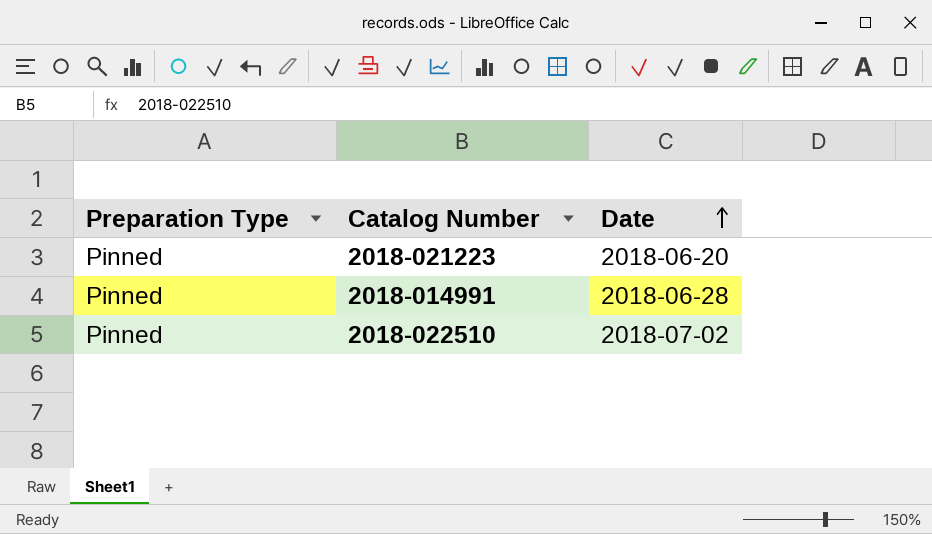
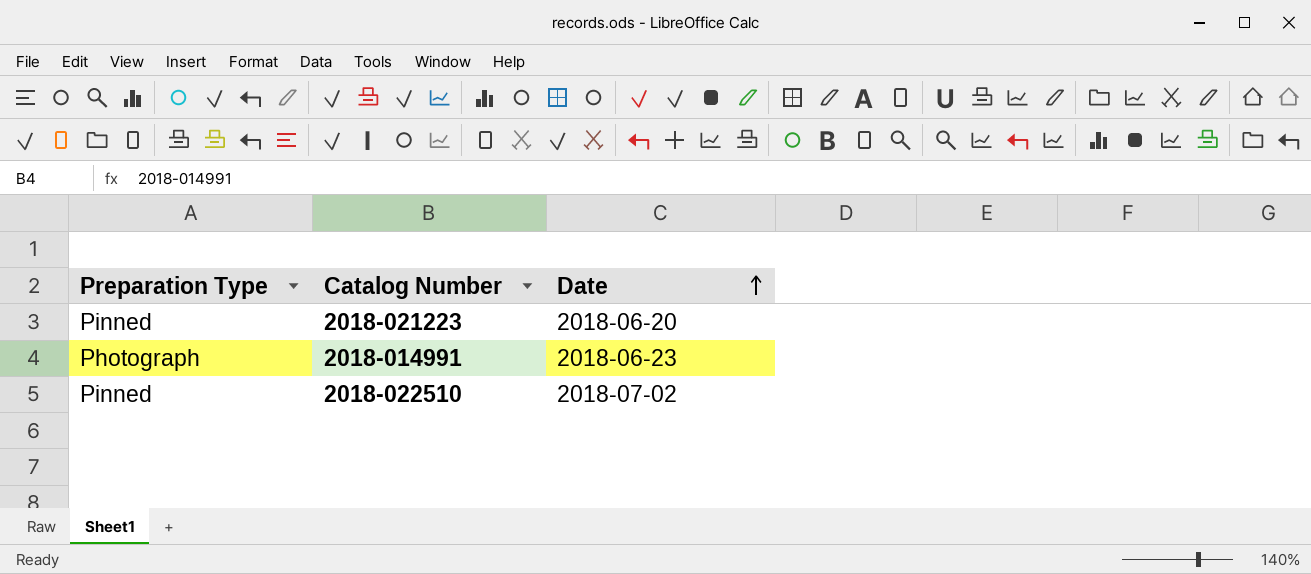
2018-014991 | Preparation Type: Pinned -> Photograph
2018-014991 | Date: 2018-06-28 -> 2018-06-23

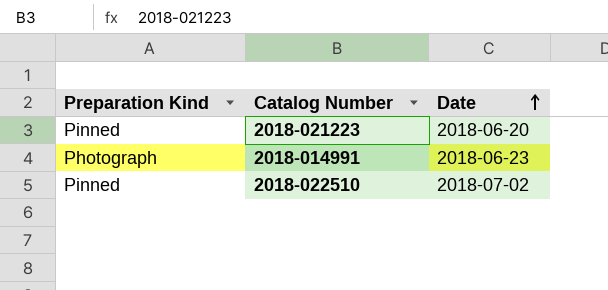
column name: Preparation Type -> Preparation Kind

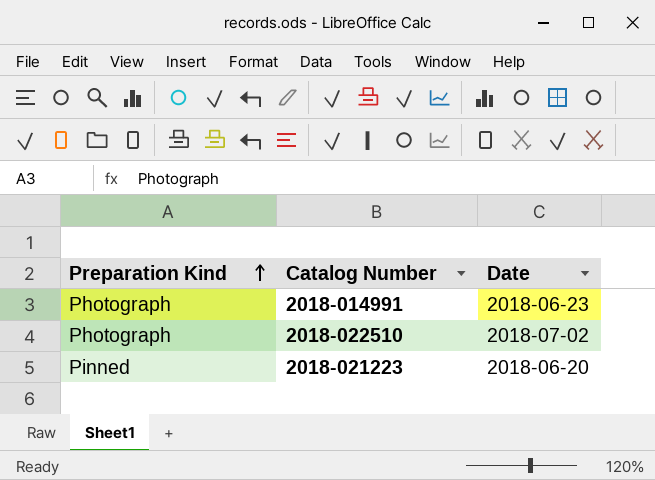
row order: Date ascending -> Preparation Kind ascending
2018-022510 | Preparation Kind: Pinned -> Photograph

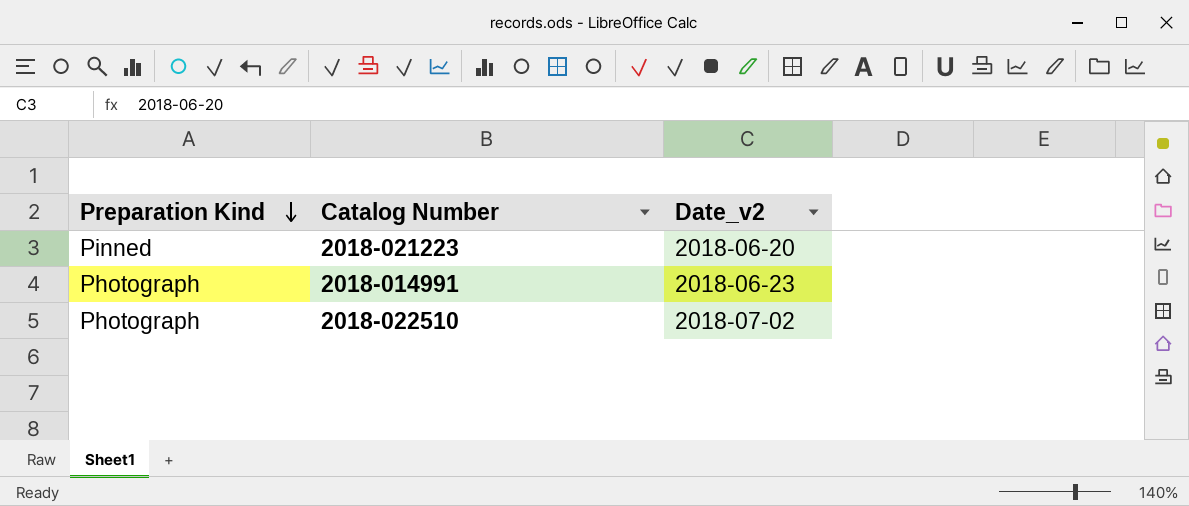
row order: Preparation Kind ascending -> Preparation Kind descending
column name: Date -> Date_v2

